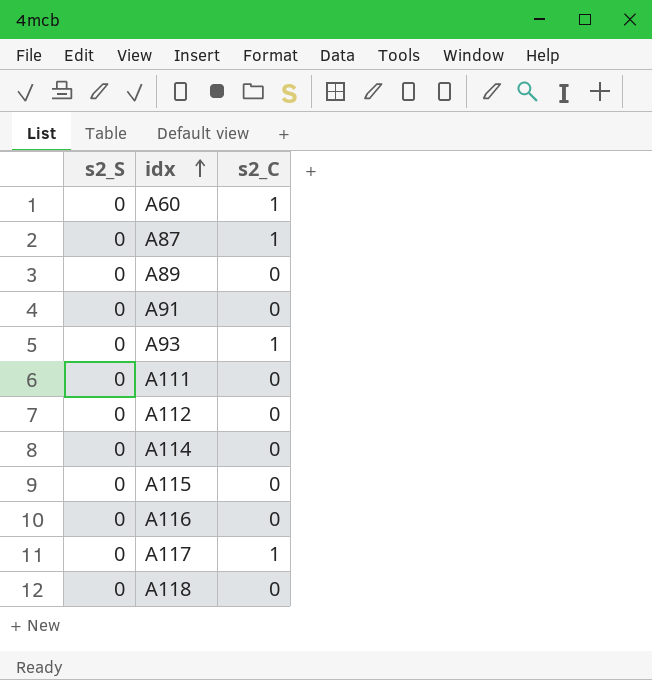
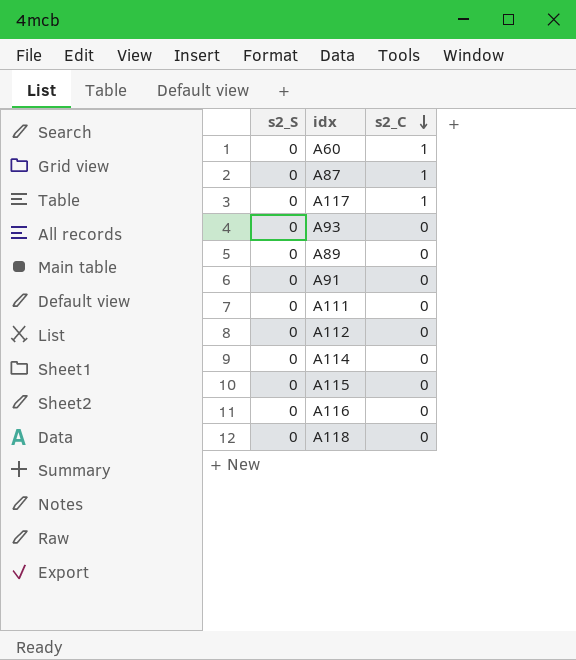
row order: idx ascending -> s2_C descending
A93 | s2_C: 1 -> 0

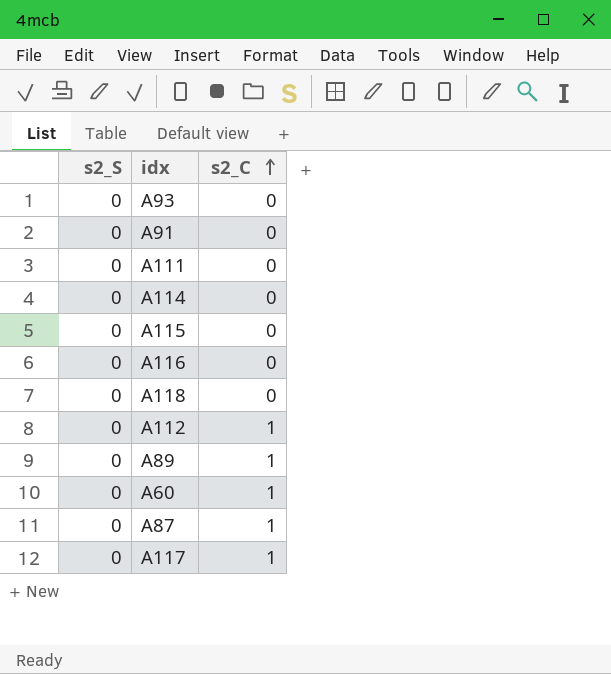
row order: s2_C descending -> s2_C ascending
A112 | s2_C: 0 -> 1
A89 | s2_C: 0 -> 1

